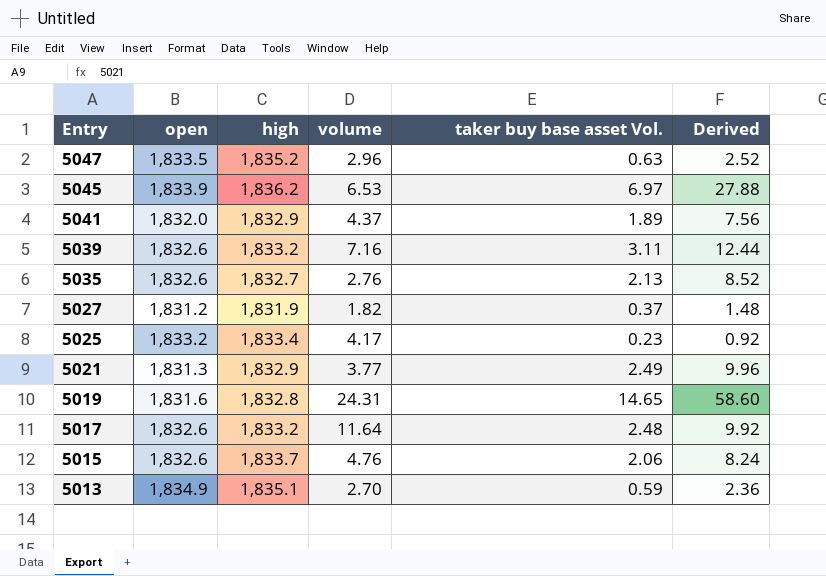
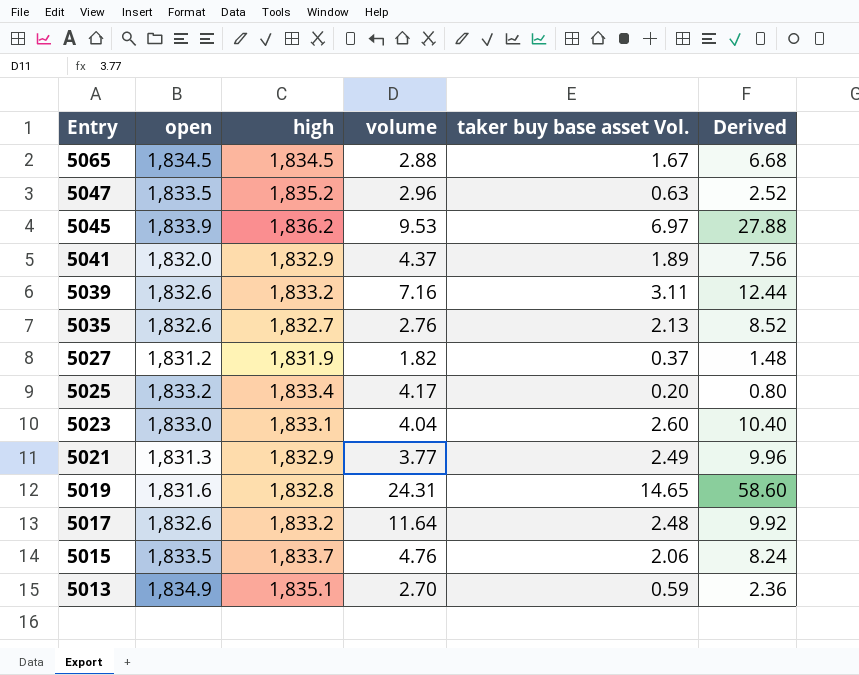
row 5065: none -> 1,834.5 | 1,834.5 | 2.88 | 1.67 | 6.68
5045 | volume: 6.53 -> 9.53
5025 | taker buy base asset Vol.: 0.23 -> 0.20
5025 | Derived: 0.92 -> 0.80
row 5023: none -> 1,833.0 | 1,833.1 | 4.04 | 2.60 | 10.40
5015 | open: 1,832.6 -> 1,833.5

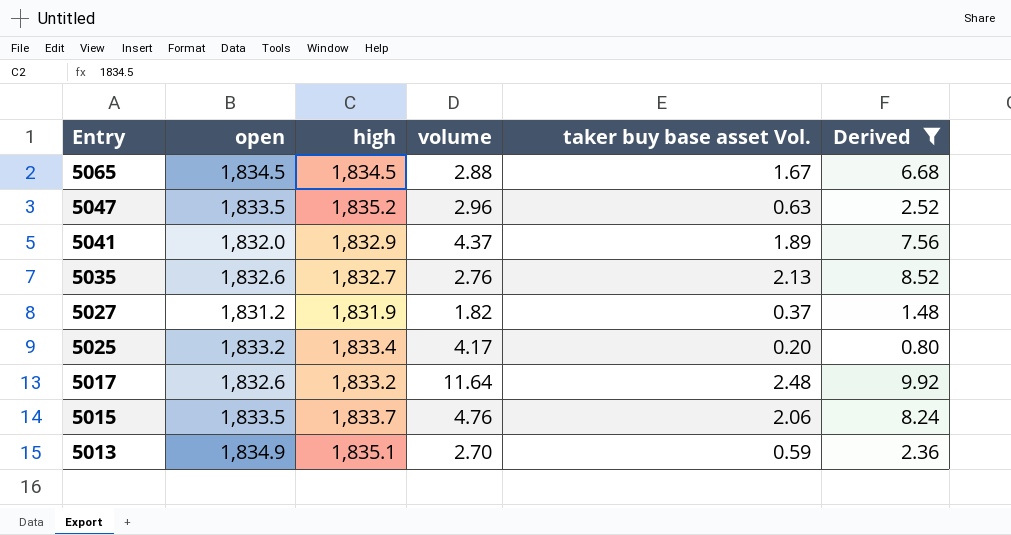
filter: none -> Derived <= 9.92

